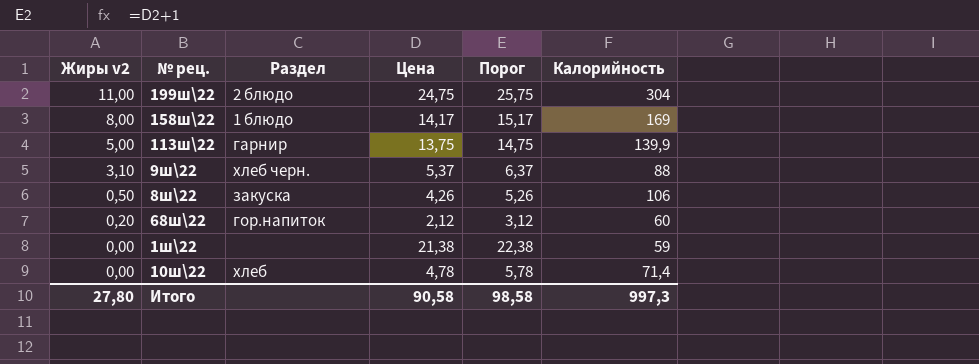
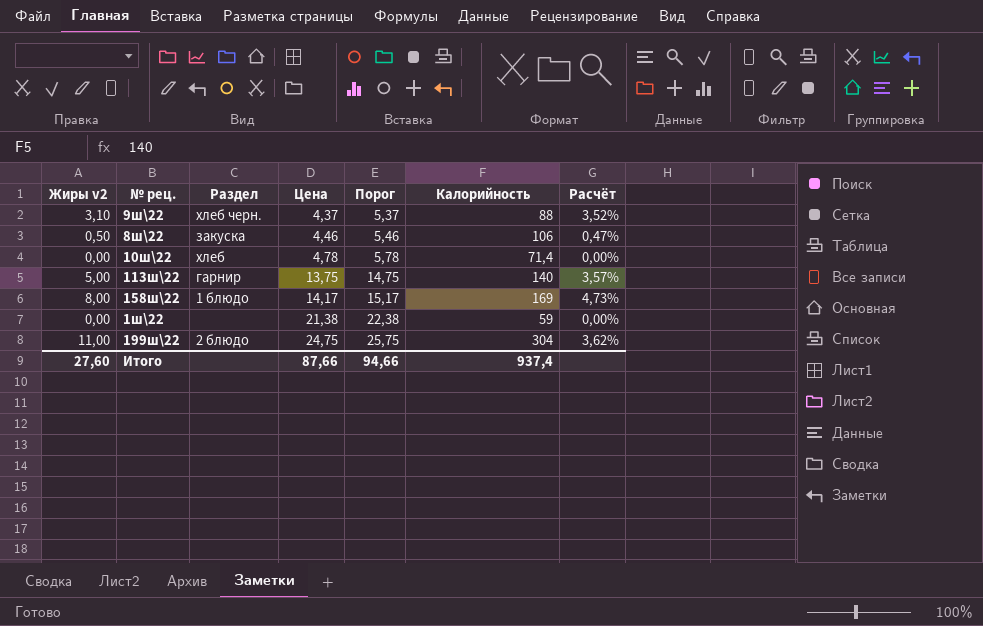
row order: Жиры v2 descending -> Цена ascending
column Расчёт | formula: none -> [Жиры v2] / [Калорийность]
row 68ш\22: 0,20 | гор.напиток | 2,12 | 3,12 | 60 -> none
9ш\22 | Цена: 5,37 -> 4,37
9ш\22 | Порог: 6,37 -> 5,37
8ш\22 | Цена: 4,26 -> 4,46
8ш\22 | Порог: 5,26 -> 5,46
113ш\22 | Калорийность: 139,9 -> 140
Итого | Жиры v2: 27,80 -> 27,60
Итого | Цена: 90,58 -> 87,66
Итого | Порог: 98,58 -> 94,66
Итого | Калорийность: 997,3 -> 937,4

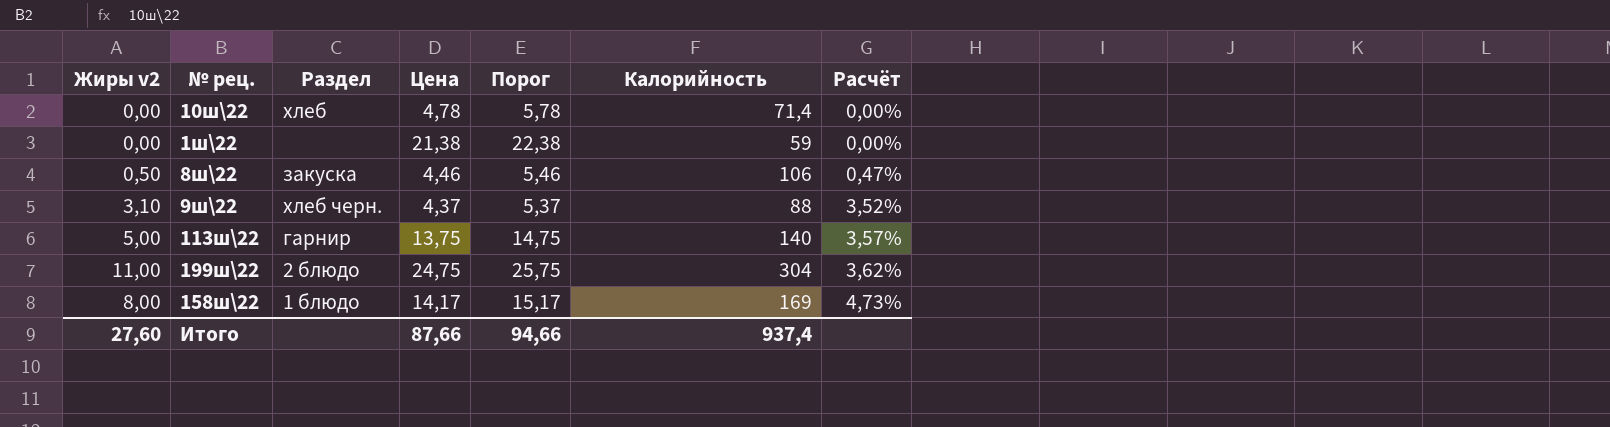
row order: Цена ascending -> Расчёт ascending

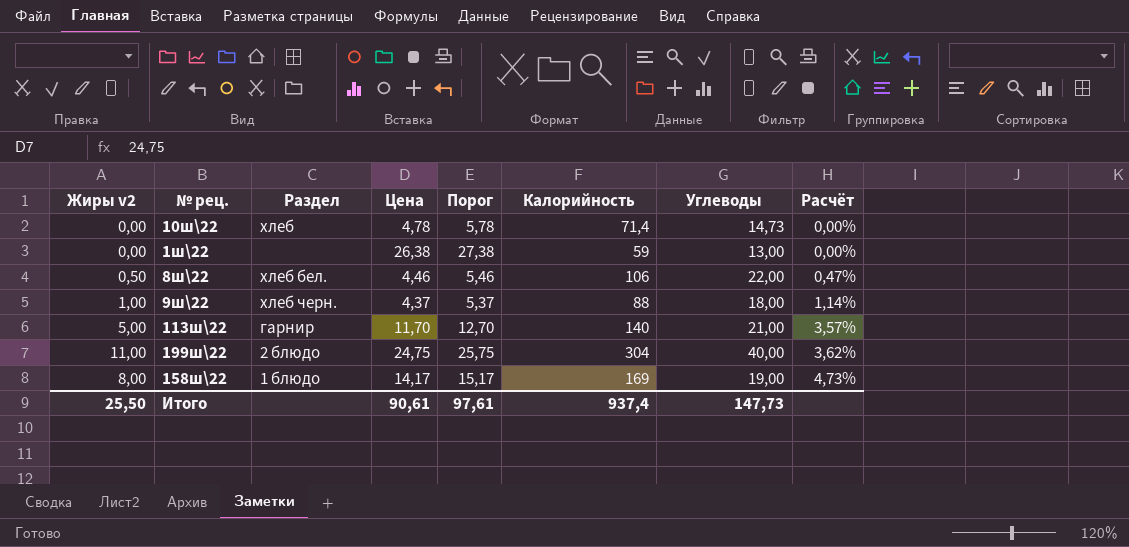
column Углеводы | position: none -> 7
1ш\22 | Цена: 21,38 -> 26,38
1ш\22 | Порог: 22,38 -> 27,38
8ш\22 | Раздел: закуска -> хлеб бел.
9ш\22 | Жиры v2: 3,10 -> 1,00
9ш\22 | Расчёт: 3,52% -> 1,14%
113ш\22 | Цена: 13,75 -> 11,70
113ш\22 | Порог: 14,75 -> 12,70
Итого | Жиры v2: 27,60 -> 25,50
Итого | Цена: 87,66 -> 90,61
Итого | Порог: 94,66 -> 97,61

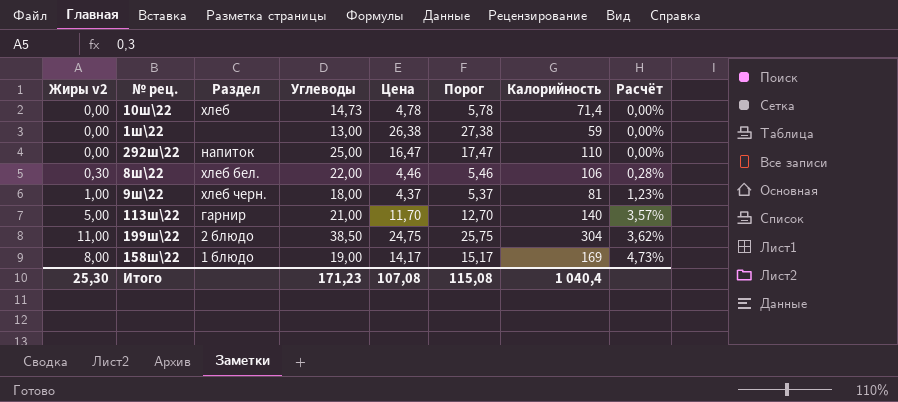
column Углеводы | position: 7 -> 4
row 292ш\22: none -> 0,00 | напиток | 25,00 | 16,47 | 17,47 | 110 | 0,00%
8ш\22 | Жиры v2: 0,50 -> 0,30
8ш\22 | Расчёт: 0,47% -> 0,28%
9ш\22 | Калорийность: 88 -> 81
9ш\22 | Расчёт: 1,14% -> 1,23%
199ш\22 | Углеводы: 40,00 -> 38,50
Итого | Жиры v2: 25,50 -> 25,30
Итого | Углеводы: 147,73 -> 171,23
Итого | Цена: 90,61 -> 107,08
Итого | Порог: 97,61 -> 115,08
Итого | Калорийность: 937,4 -> 1 040,4

